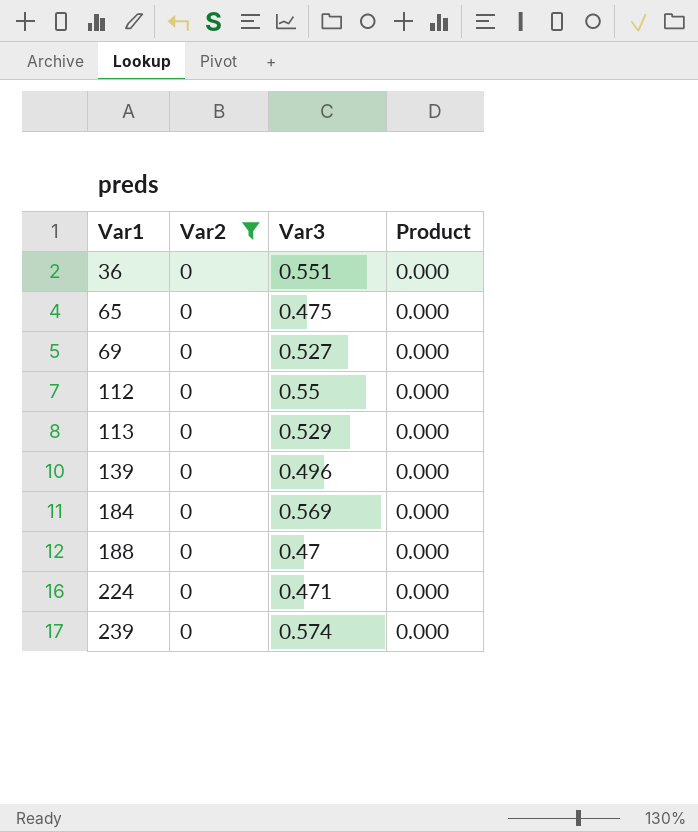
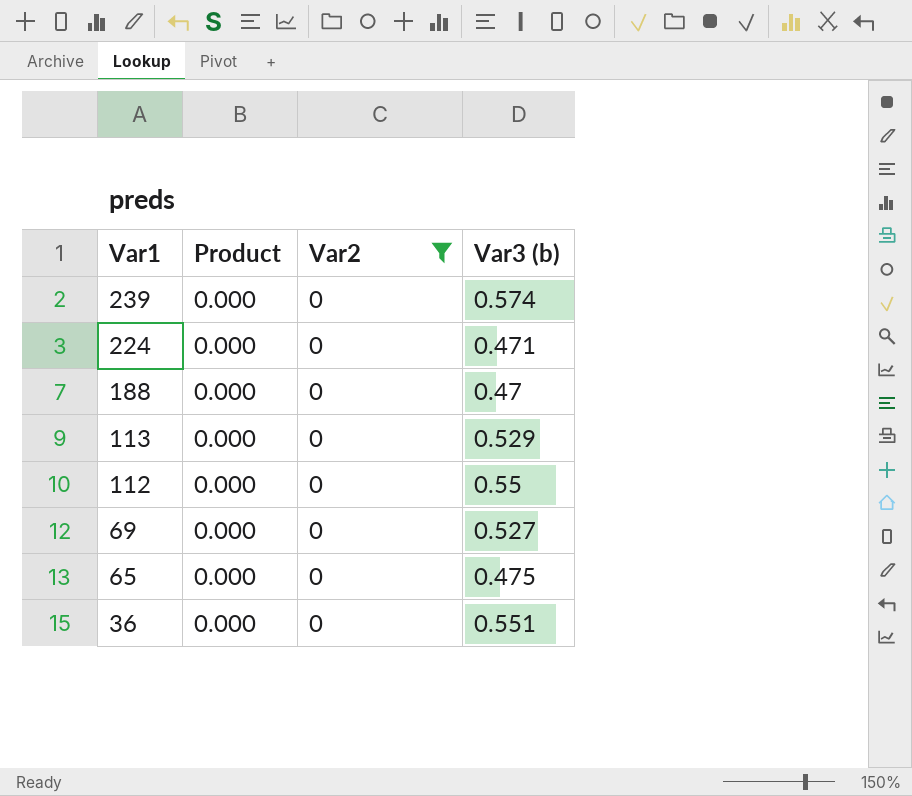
row order: Var1 ascending -> Var1 descending
column Product | position: 4 -> 2
column name: Var3 -> Var3 (b)
row 139: 0 | 0.496 | 0.000 -> none
row 184: 0 | 0.569 | 0.000 -> none

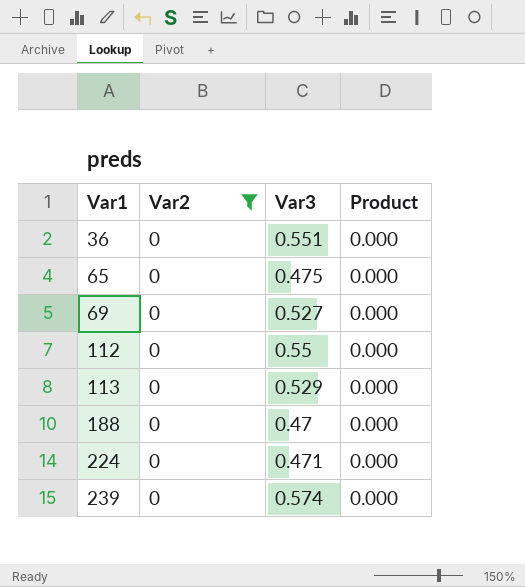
row order: Var1 descending -> Var1 ascending
column name: Var3 (b) -> Var3
column Product | position: 2 -> 4

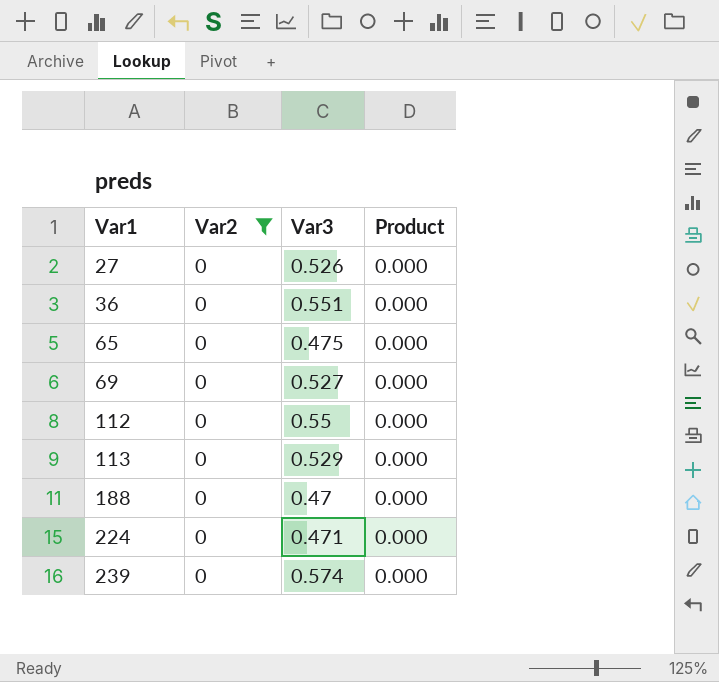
row 27: none -> 0 | 0.526 | 0.000

